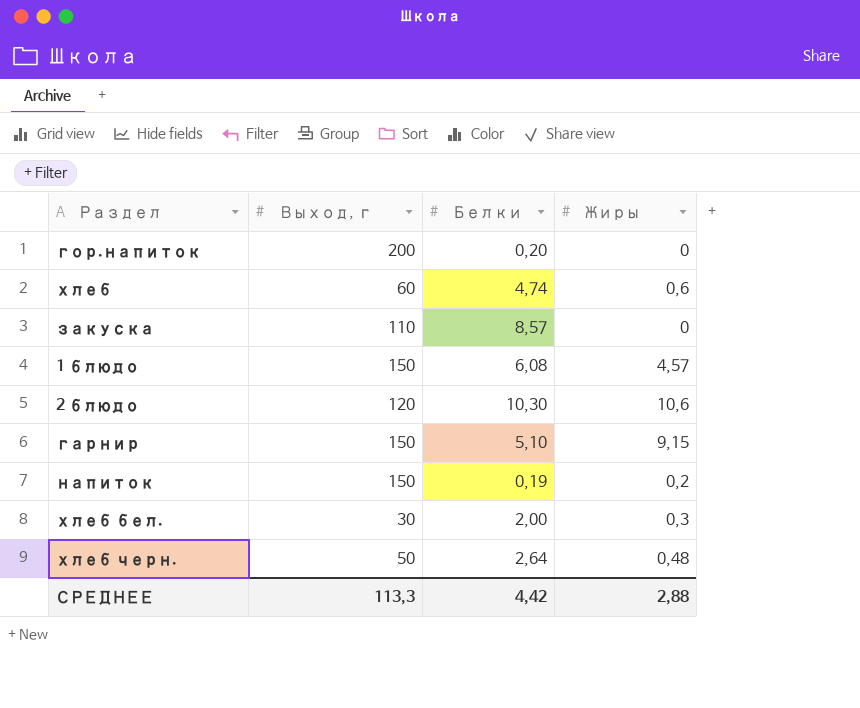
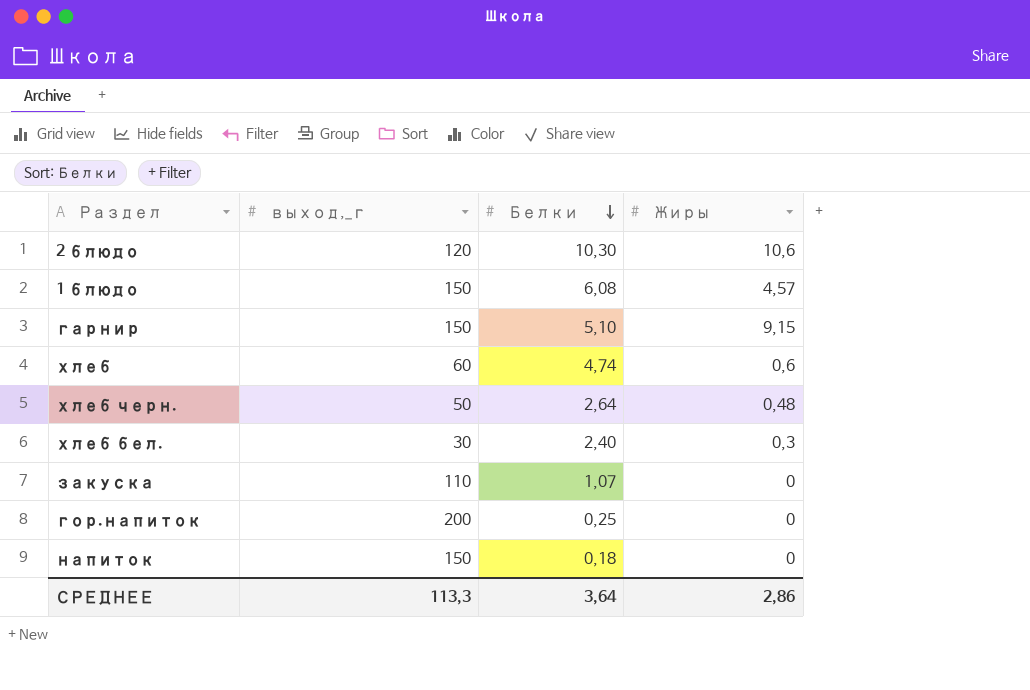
row order: none -> Белки descending
column name: Выход, г -> выход,_г
хлеб бел. | Белки: 2,00 -> 2,40
закуска | Белки: 8,57 -> 1,07
гор.напиток | Белки: 0,20 -> 0,25
напиток | Белки: 0,19 -> 0,18
напиток | Жиры: 0,2 -> 0
СРЕДНЕЕ | Белки: 4,42 -> 3,64
СРЕДНЕЕ | Жиры: 2,88 -> 2,86

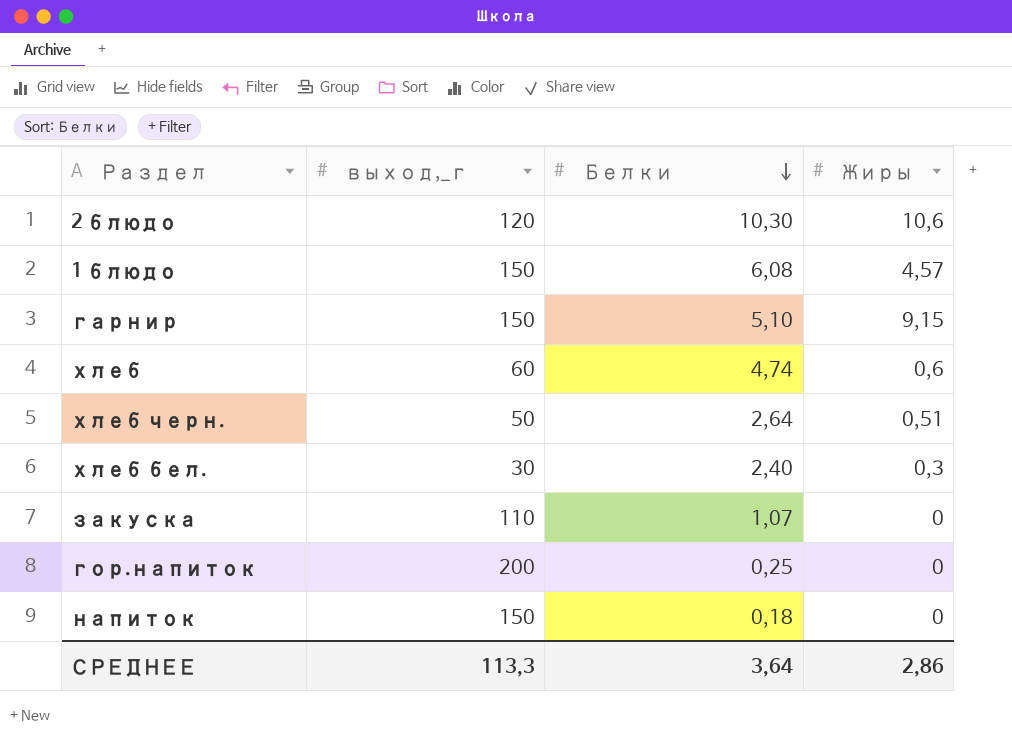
хлеб черн. | Жиры: 0,48 -> 0,51

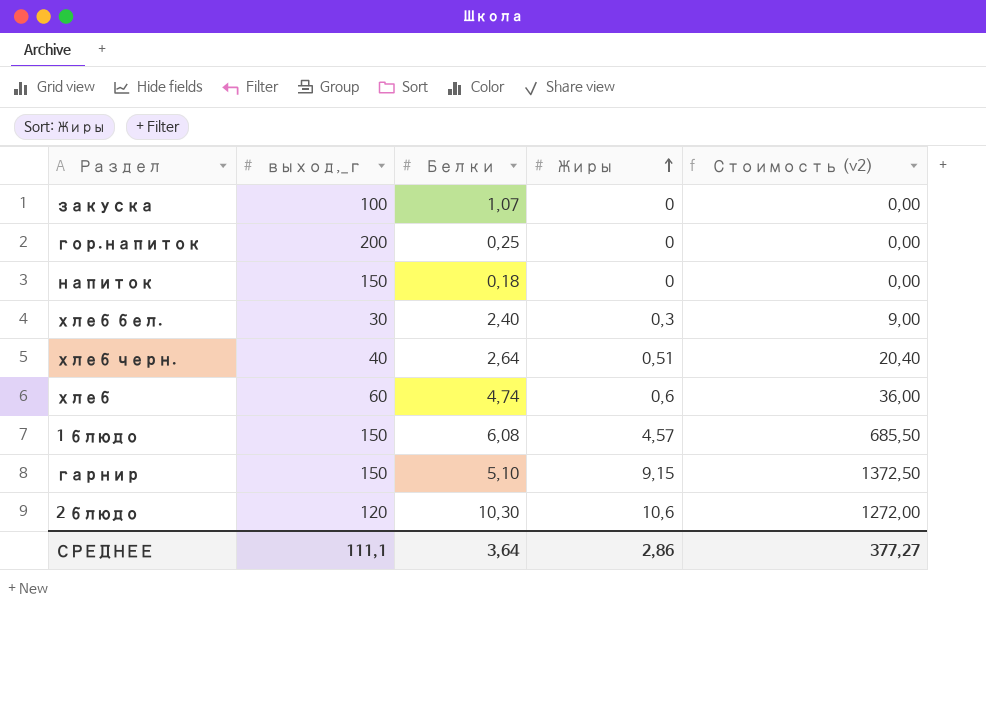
row order: Белки descending -> Жиры ascending
column Стоимость (v2) | formula: none -> [выход,_г] * [Жиры]
закуска | выход,_г: 110 -> 100
хлеб черн. | выход,_г: 50 -> 40
СРЕДНЕЕ | выход,_г: 113,3 -> 111,1

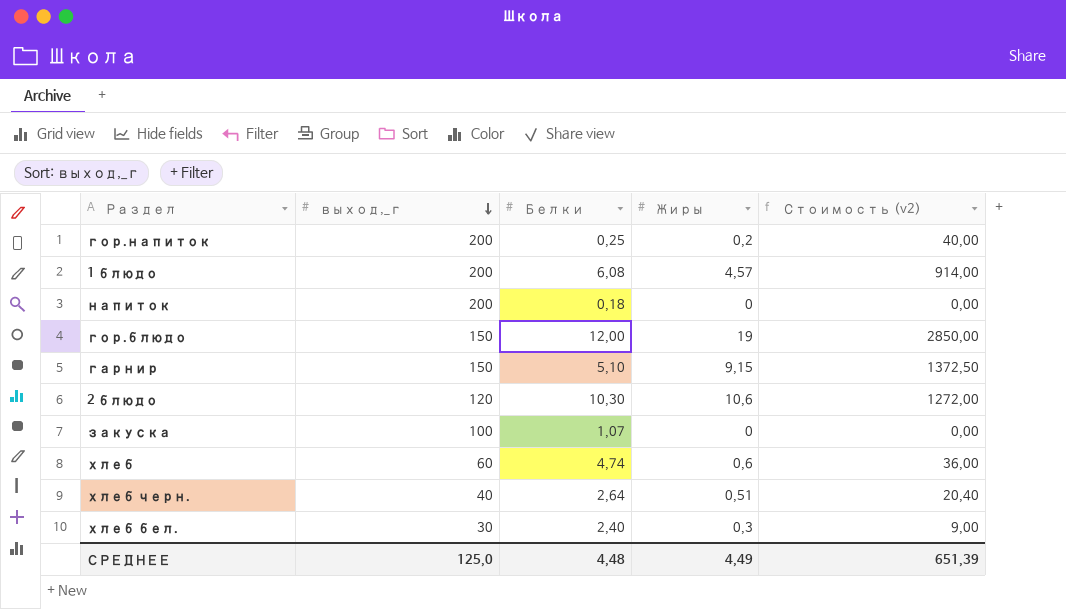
row order: Жиры ascending -> выход,_г descending
гор.напиток | Жиры: 0 -> 0,2
гор.напиток | Стоимость (v2): 0,00 -> 40,00
1 блюдо | выход,_г: 150 -> 200
1 блюдо | Стоимость (v2): 685,50 -> 914,00
напиток | выход,_г: 150 -> 200
row гор.блюдо: none -> 150 | 12,00 | 19 | 2850,00
СРЕДНЕЕ | выход,_г: 111,1 -> 125,0
СРЕДНЕЕ | Белки: 3,64 -> 4,48
СРЕДНЕЕ | Жиры: 2,86 -> 4,49
СРЕДНЕЕ | Стоимость (v2): 377,27 -> 651,39

